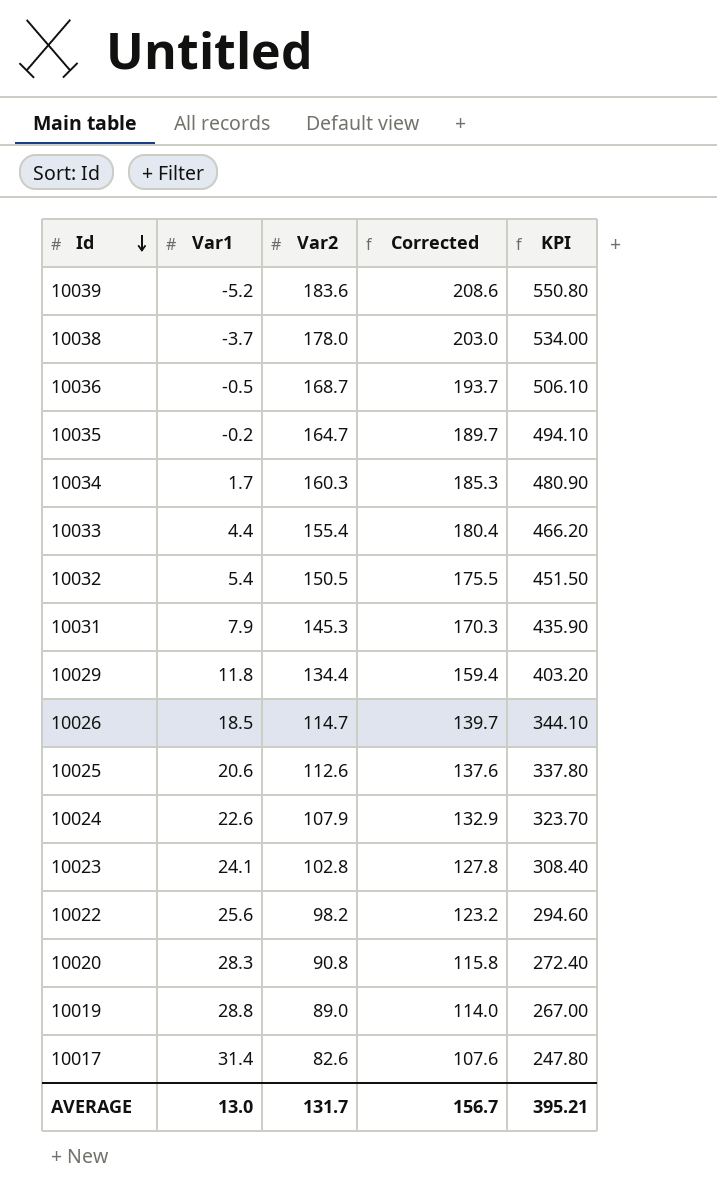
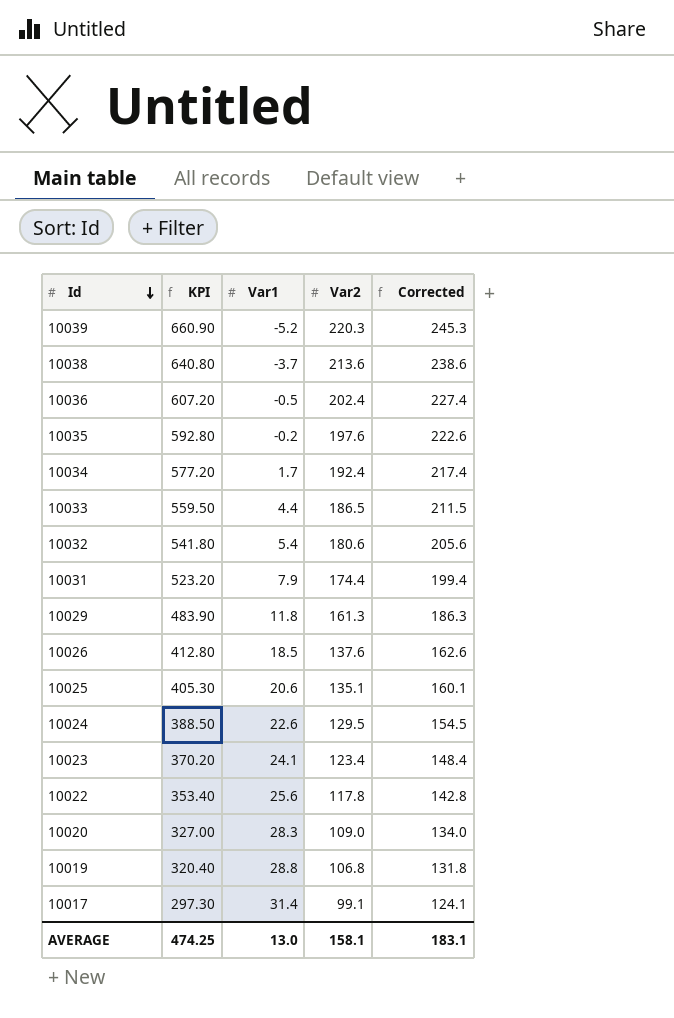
column KPI | position: 5 -> 2
10039 | KPI: 550.80 -> 660.90
10039 | Var2: 183.6 -> 220.3
10039 | Corrected: 208.6 -> 245.3
10038 | KPI: 534.00 -> 640.80
10038 | Var2: 178.0 -> 213.6
10038 | Corrected: 203.0 -> 238.6
10036 | KPI: 506.10 -> 607.20
10036 | Var2: 168.7 -> 202.4
10036 | Corrected: 193.7 -> 227.4
10035 | KPI: 494.10 -> 592.80
10035 | Var2: 164.7 -> 197.6
10035 | Corrected: 189.7 -> 222.6
10034 | KPI: 480.90 -> 577.20
10034 | Var2: 160.3 -> 192.4
10034 | Corrected: 185.3 -> 217.4
10033 | KPI: 466.20 -> 559.50
10033 | Var2: 155.4 -> 186.5
10033 | Corrected: 180.4 -> 211.5
10032 | KPI: 451.50 -> 541.80
10032 | Var2: 150.5 -> 180.6
10032 | Corrected: 175.5 -> 205.6
10031 | KPI: 435.90 -> 523.20
10031 | Var2: 145.3 -> 174.4
10031 | Corrected: 170.3 -> 199.4
10029 | KPI: 403.20 -> 483.90
10029 | Var2: 134.4 -> 161.3
10029 | Corrected: 159.4 -> 186.3
10026 | KPI: 344.10 -> 412.80
10026 | Var2: 114.7 -> 137.6
10026 | Corrected: 139.7 -> 162.6
10025 | KPI: 337.80 -> 405.30
10025 | Var2: 112.6 -> 135.1
10025 | Corrected: 137.6 -> 160.1
10024 | KPI: 323.70 -> 388.50
10024 | Var2: 107.9 -> 129.5
10024 | Corrected: 132.9 -> 154.5
10023 | KPI: 308.40 -> 370.20
10023 | Var2: 102.8 -> 123.4
10023 | Corrected: 127.8 -> 148.4
10022 | KPI: 294.60 -> 353.40
10022 | Var2: 98.2 -> 117.8
10022 | Corrected: 123.2 -> 142.8
10020 | KPI: 272.40 -> 327.00
10020 | Var2: 90.8 -> 109.0
10020 | Corrected: 115.8 -> 134.0
10019 | KPI: 267.00 -> 320.40
10019 | Var2: 89.0 -> 106.8
10019 | Corrected: 114.0 -> 131.8
10017 | KPI: 247.80 -> 297.30
10017 | Var2: 82.6 -> 99.1
10017 | Corrected: 107.6 -> 124.1
AVERAGE | KPI: 395.21 -> 474.25
AVERAGE | Var2: 131.7 -> 158.1
AVERAGE | Corrected: 156.7 -> 183.1

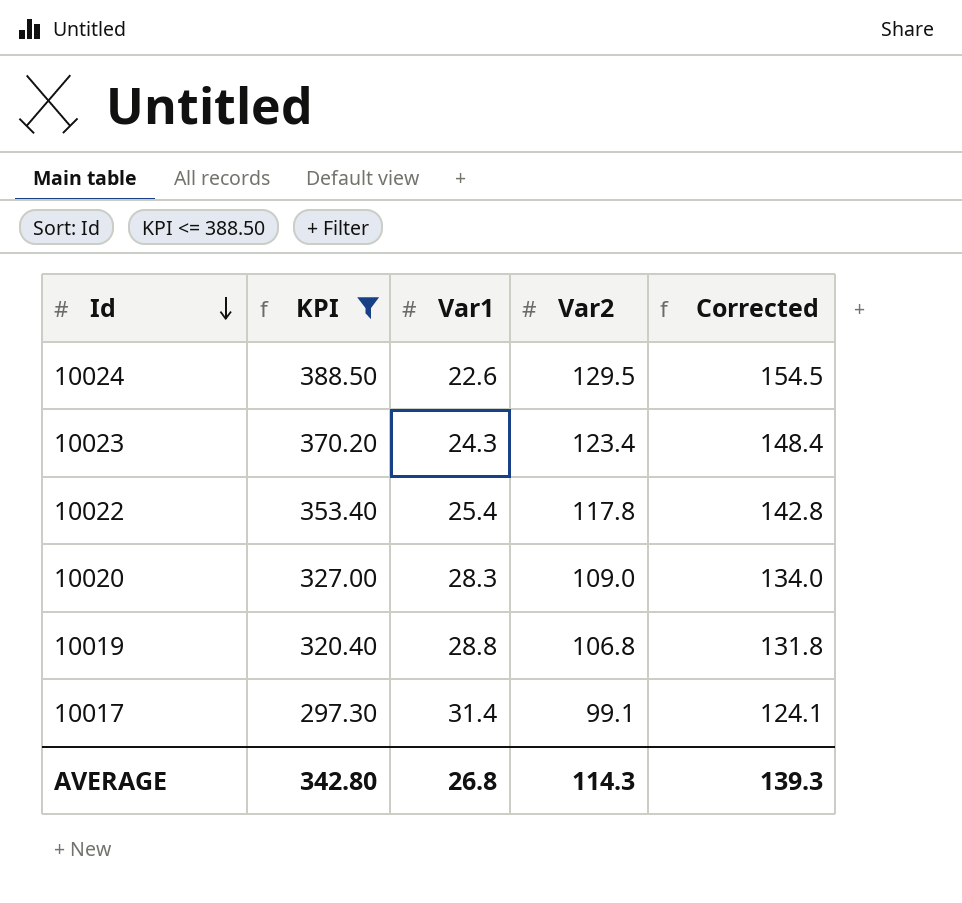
filter: none -> KPI <= 388.50
10023 | Var1: 24.1 -> 24.3
10022 | Var1: 25.6 -> 25.4
AVERAGE | KPI: 474.25 -> 342.80
AVERAGE | Var1: 13.0 -> 26.8
AVERAGE | Var2: 158.1 -> 114.3
AVERAGE | Corrected: 183.1 -> 139.3

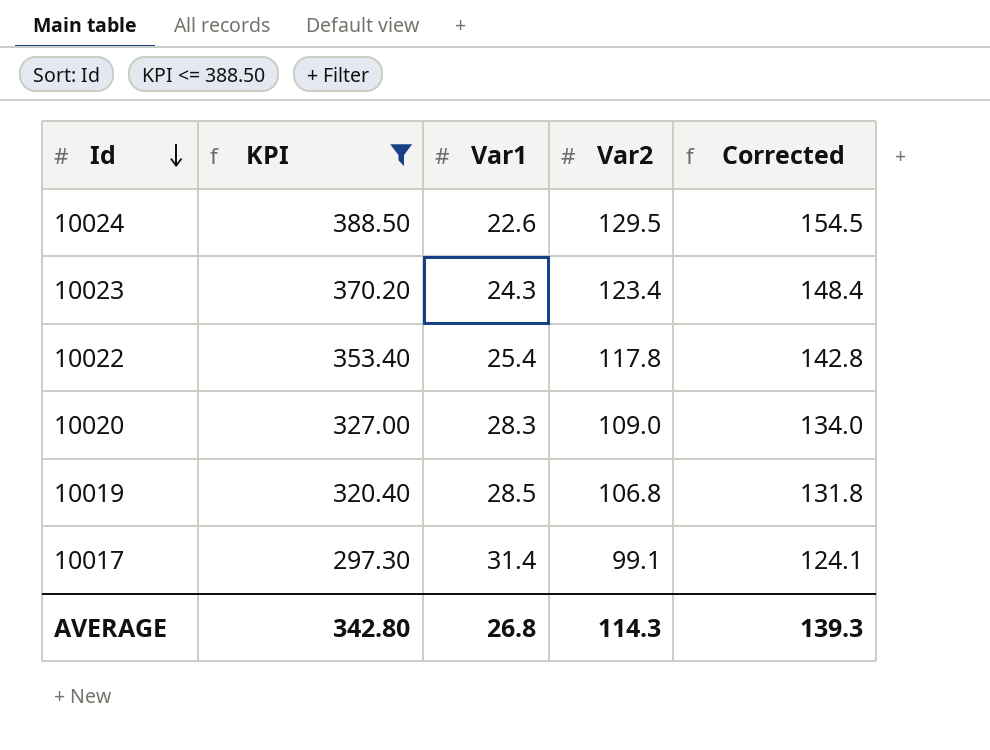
10019 | Var1: 28.8 -> 28.5

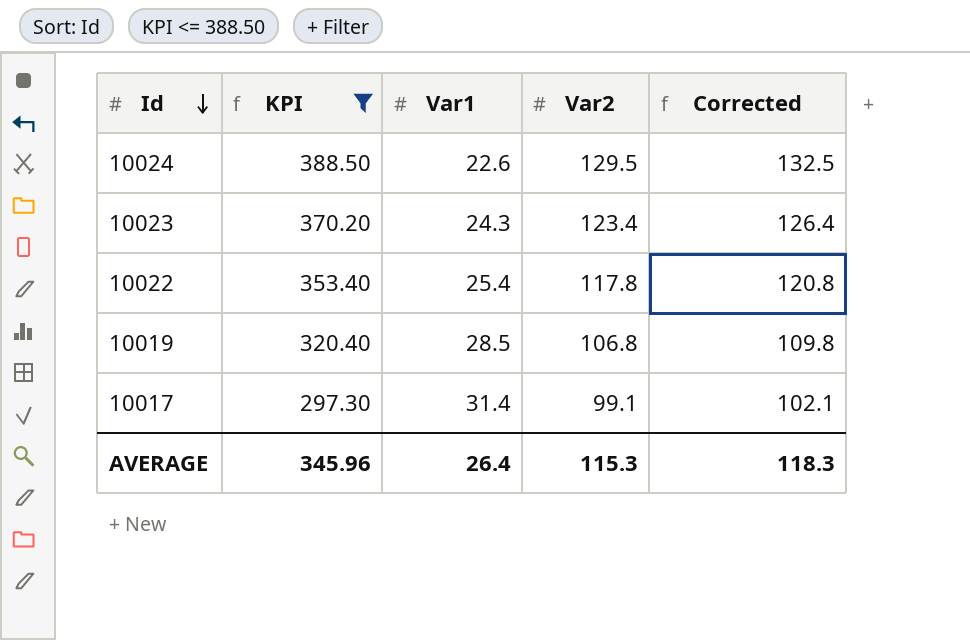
column Corrected | formula: [Var2] + 25 -> [Var2] + 3
row 10020: 327.00 | 28.3 | 109.0 | 134.0 -> none
AVERAGE | KPI: 342.80 -> 345.96
AVERAGE | Var1: 26.8 -> 26.4
AVERAGE | Var2: 114.3 -> 115.3
AVERAGE | Corrected: 139.3 -> 118.3

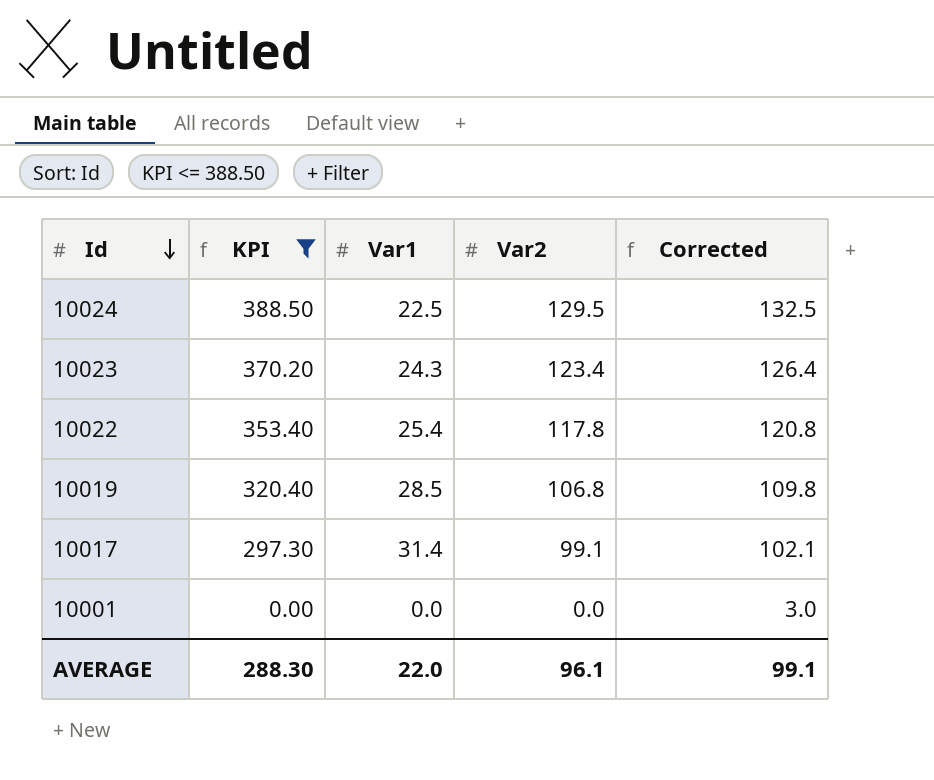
10024 | Var1: 22.6 -> 22.5
row 10001: none -> 0.00 | 0.0 | 0.0 | 3.0
AVERAGE | KPI: 345.96 -> 288.30
AVERAGE | Var1: 26.4 -> 22.0
AVERAGE | Var2: 115.3 -> 96.1
AVERAGE | Corrected: 118.3 -> 99.1

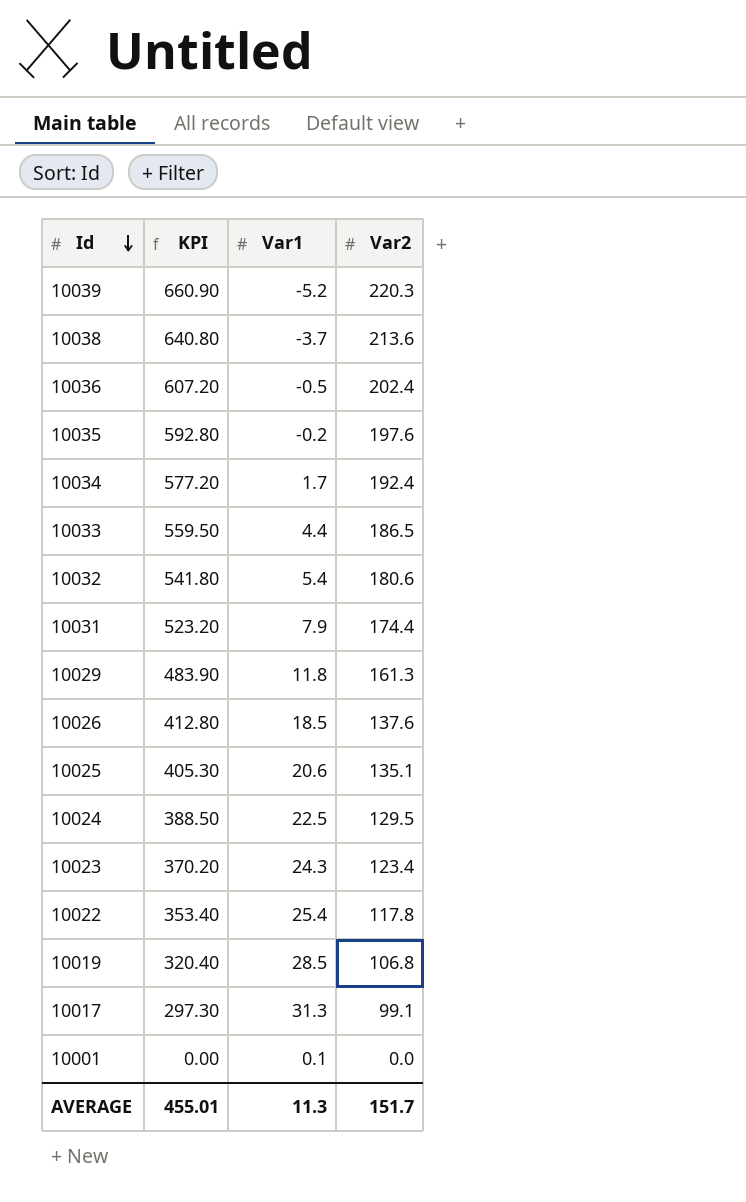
filter: KPI <= 388.50 -> none
column Corrected | formula: [Var2] + 3 -> none
10017 | Var1: 31.4 -> 31.3
10001 | Var1: 0.0 -> 0.1
AVERAGE | KPI: 288.30 -> 455.01
AVERAGE | Var1: 22.0 -> 11.3
AVERAGE | Var2: 96.1 -> 151.7

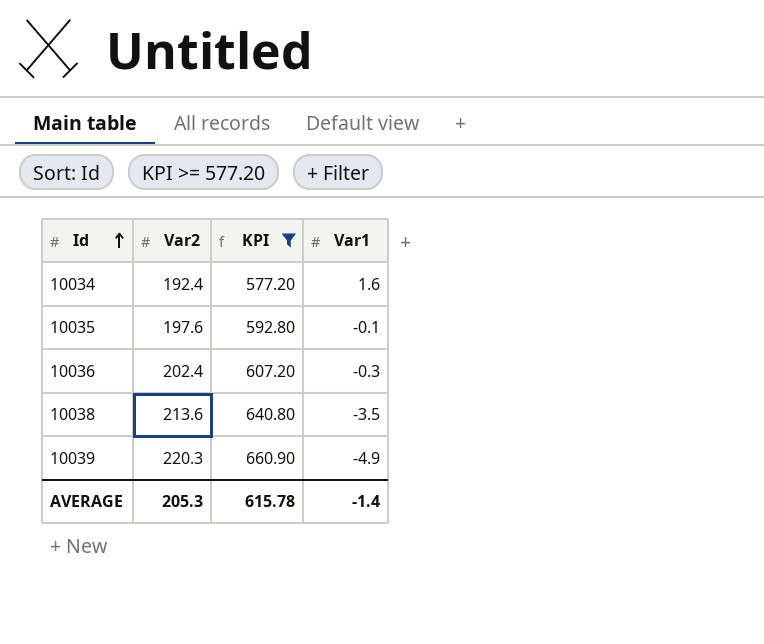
filter: none -> KPI >= 577.20
row order: Id descending -> Id ascending
column Var2 | position: 4 -> 2
10034 | Var1: 1.7 -> 1.6
10035 | Var1: -0.2 -> -0.1
10036 | Var1: -0.5 -> -0.3
10038 | Var1: -3.7 -> -3.5
10039 | Var1: -5.2 -> -4.9
AVERAGE | Var2: 151.7 -> 205.3
AVERAGE | KPI: 455.01 -> 615.78
AVERAGE | Var1: 11.3 -> -1.4

